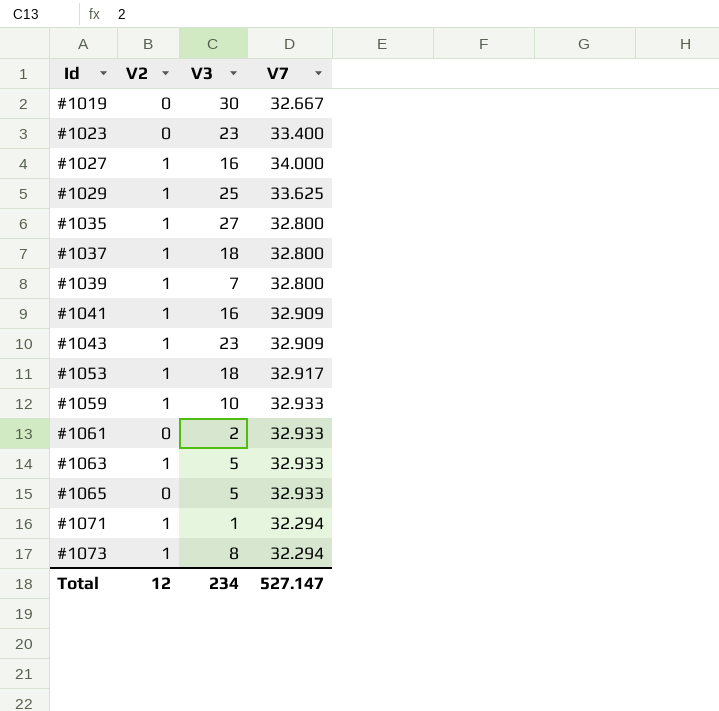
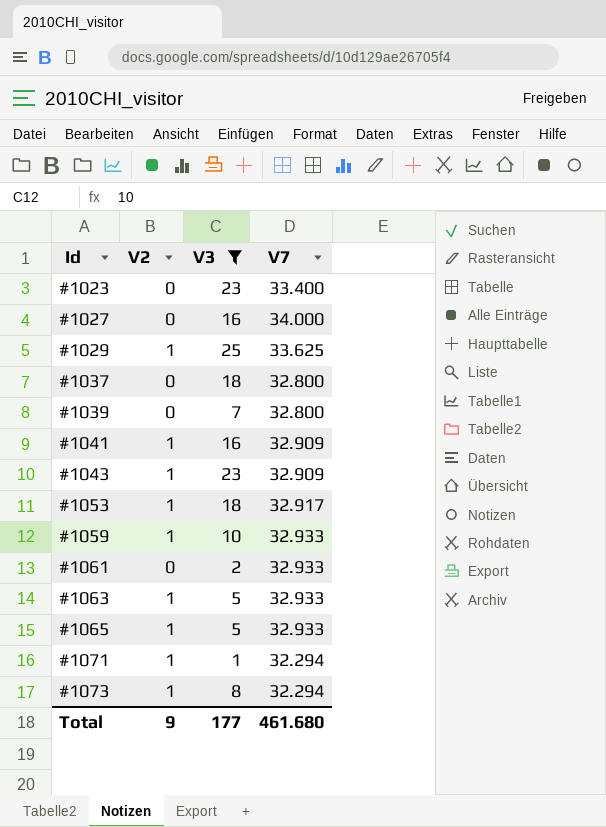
filter: none -> V3 <= 25
#1027 | V2: 1 -> 0
#1037 | V2: 1 -> 0
#1039 | V2: 1 -> 0
#1065 | V2: 0 -> 1
Total | V2: 12 -> 9
Total | V3: 234 -> 177
Total | V7: 527.147 -> 461.680

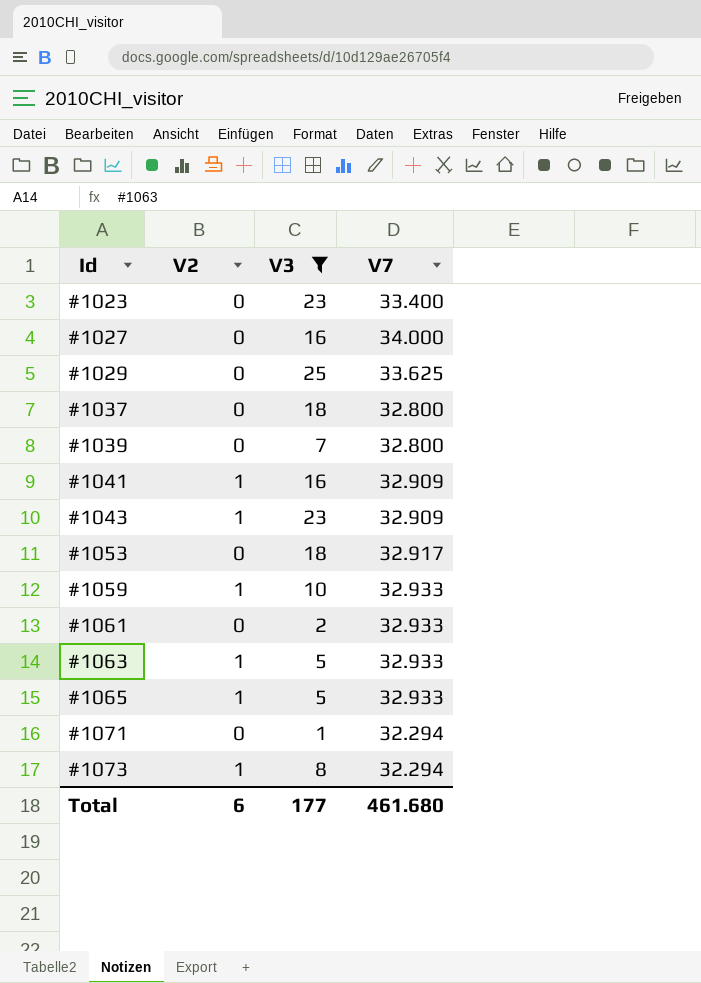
#1029 | V2: 1 -> 0
#1053 | V2: 1 -> 0
#1071 | V2: 1 -> 0
Total | V2: 9 -> 6

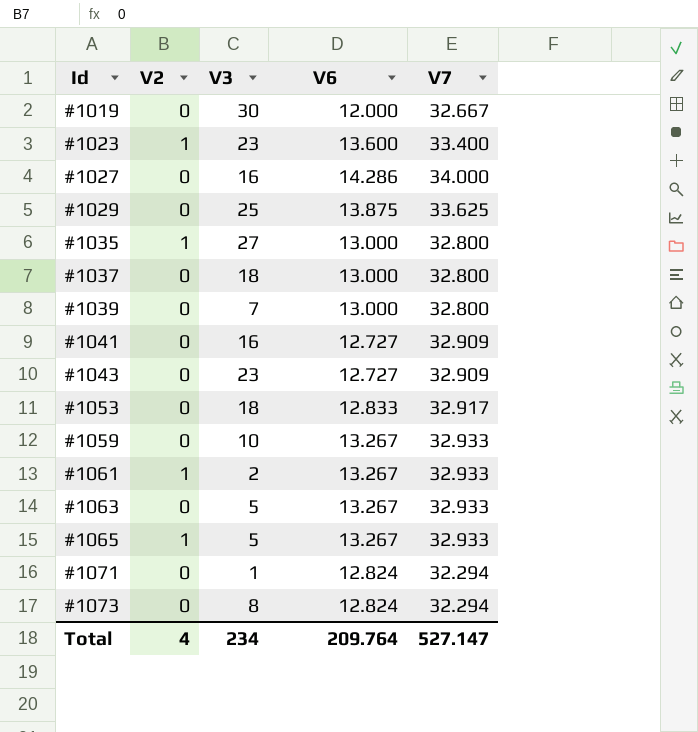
filter: V3 <= 25 -> none
column V6 | position: none -> 4
#1023 | V2: 0 -> 1
#1041 | V2: 1 -> 0
#1043 | V2: 1 -> 0
#1059 | V2: 1 -> 0
#1061 | V2: 0 -> 1
#1063 | V2: 1 -> 0
#1073 | V2: 1 -> 0
Total | V2: 6 -> 4
Total | V3: 177 -> 234
Total | V7: 461.680 -> 527.147

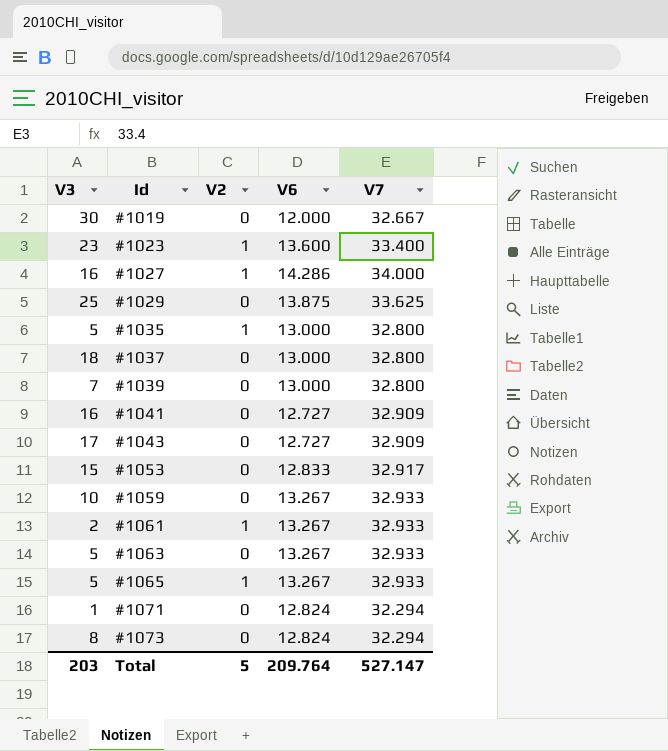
column V3 | position: 3 -> 1
#1027 | V2: 0 -> 1
#1035 | V3: 27 -> 5
#1043 | V3: 23 -> 17
#1053 | V3: 18 -> 15
Total | V3: 234 -> 203
Total | V2: 4 -> 5

